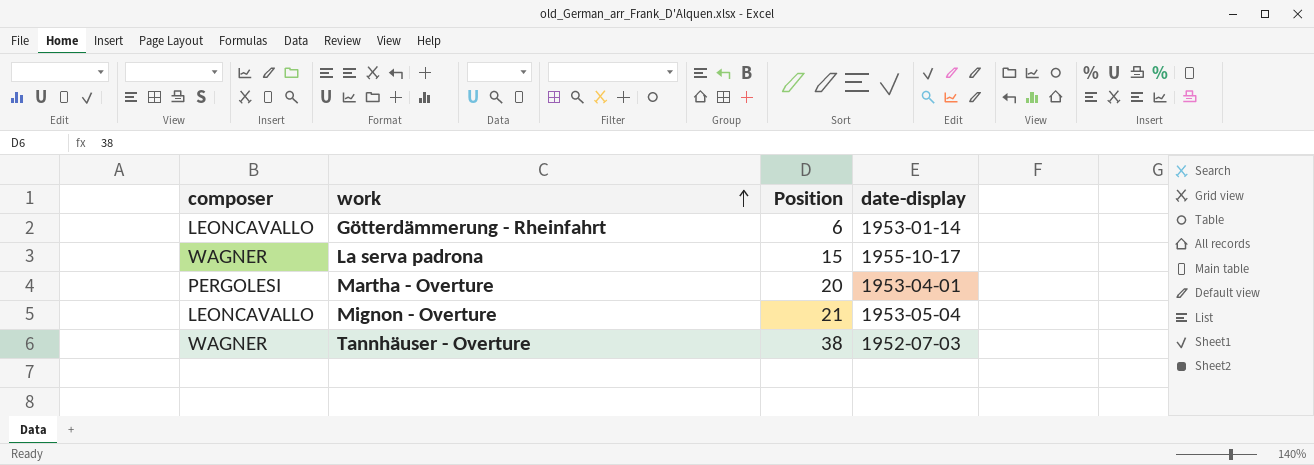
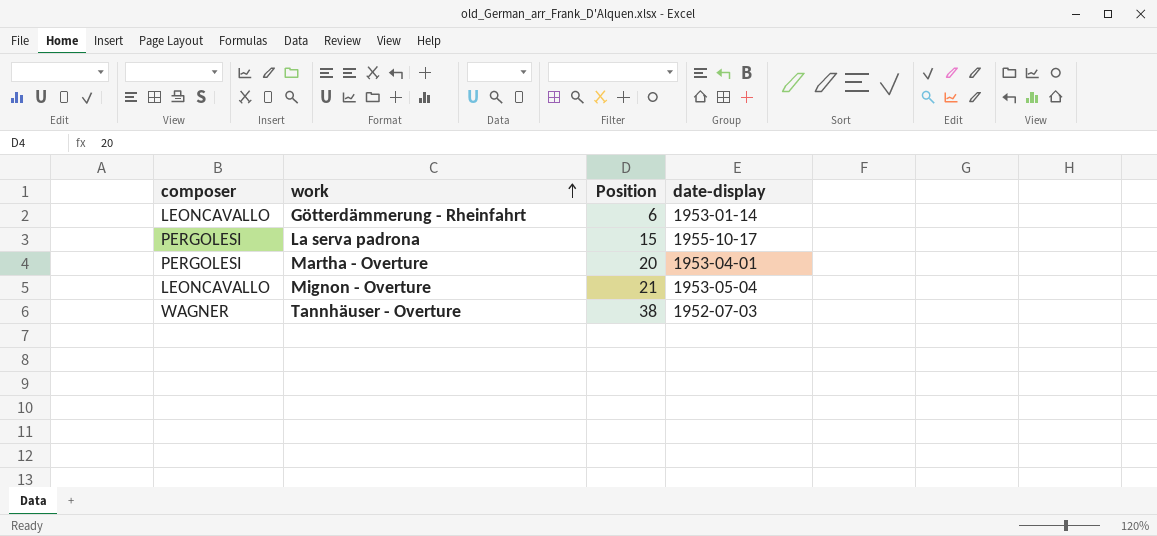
La serva padrona | composer: WAGNER -> PERGOLESI

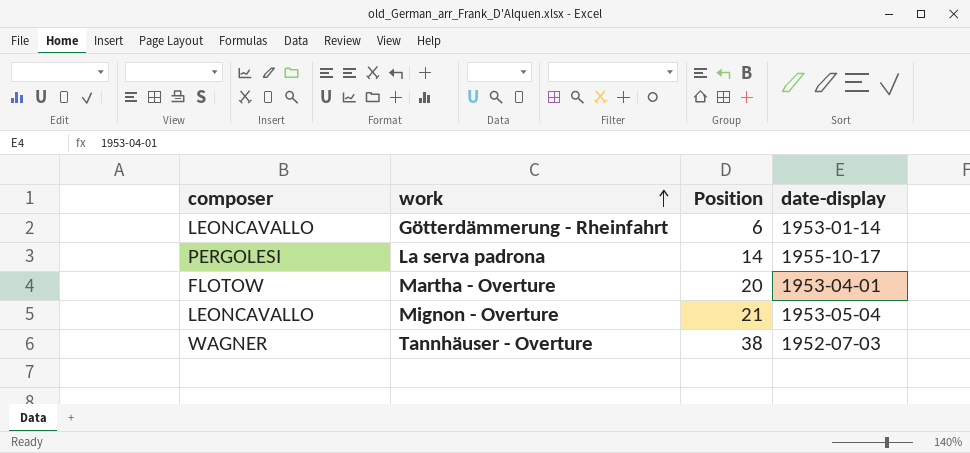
La serva padrona | Position: 15 -> 14
Martha - Overture | composer: PERGOLESI -> FLOTOW

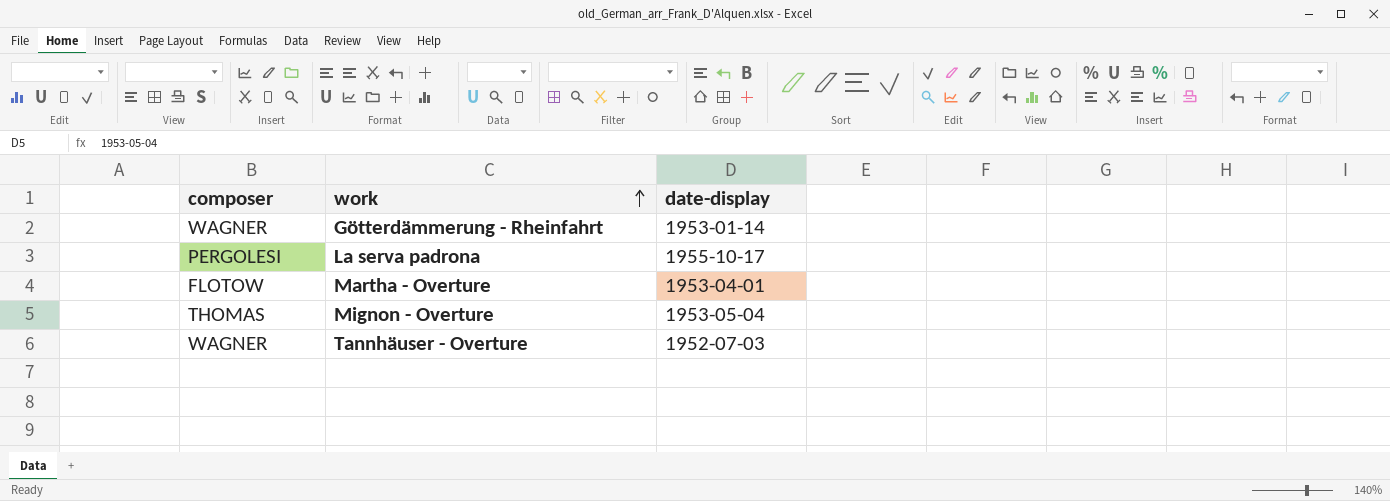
column Position | position: 3 -> none
Götterdämmerung - Rheinfahrt | composer: LEONCAVALLO -> WAGNER
Mignon - Overture | composer: LEONCAVALLO -> THOMAS

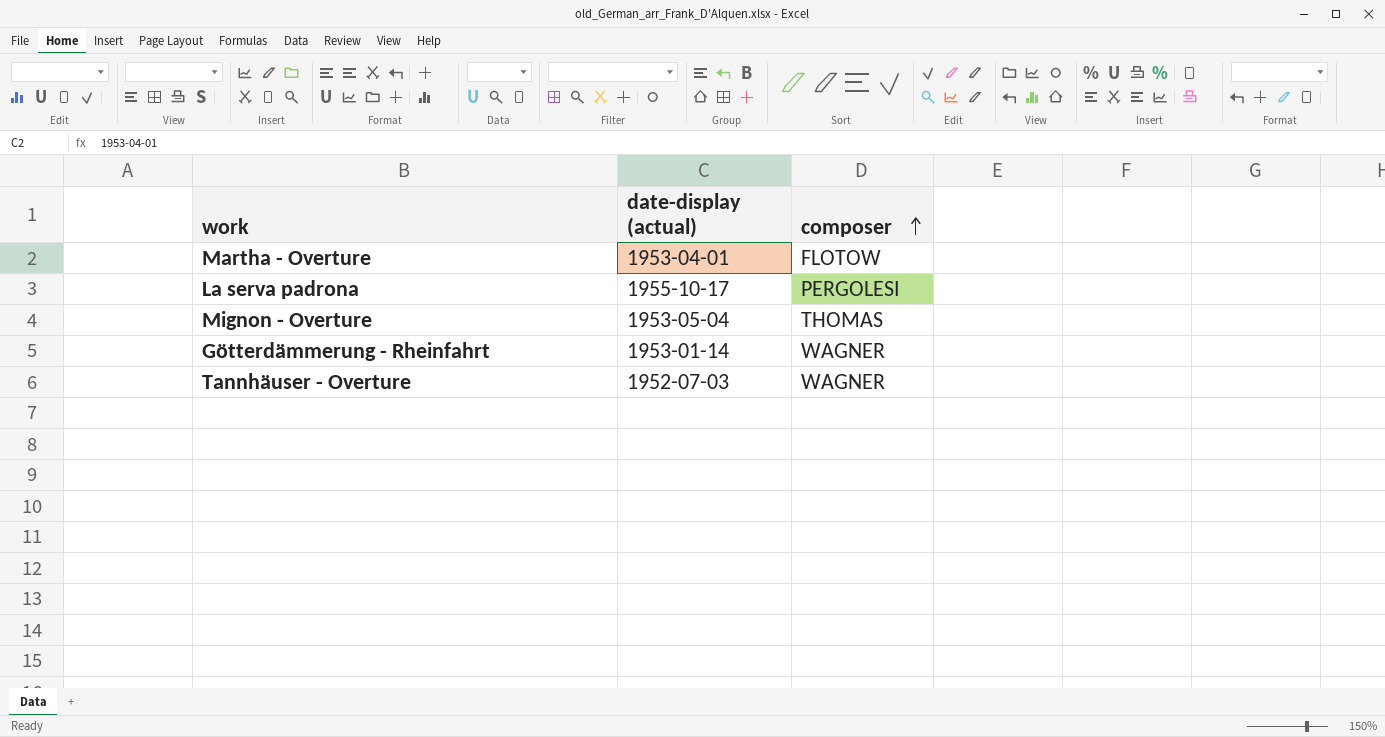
row order: work ascending -> composer ascending
column name: date-display -> date-display (actual)
column composer | position: 1 -> 3

